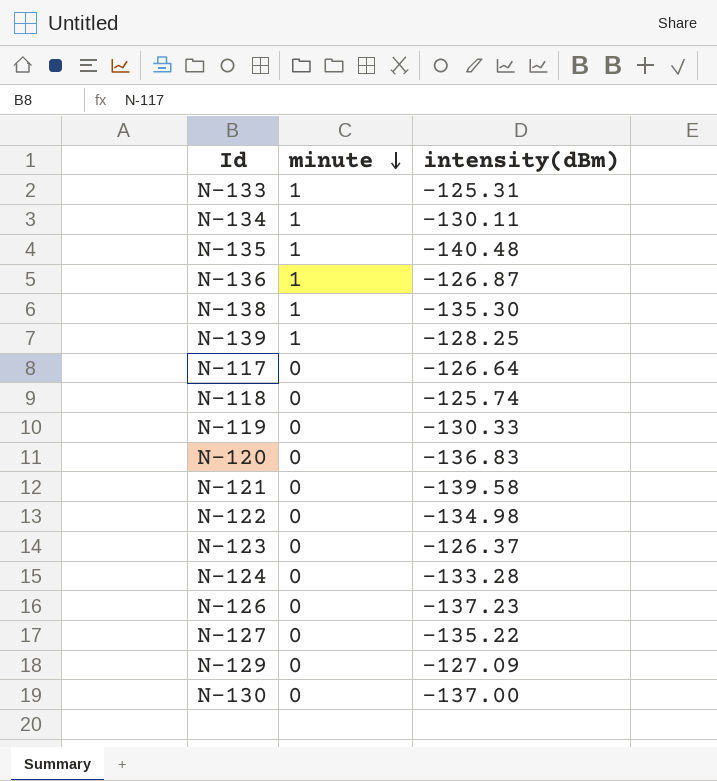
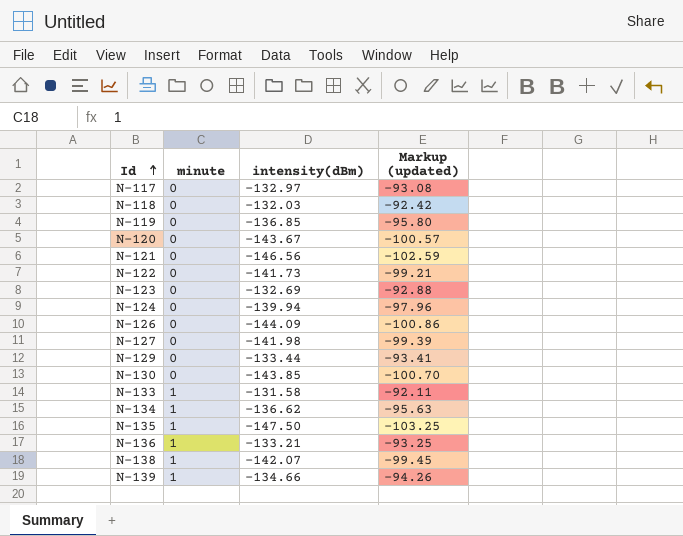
row order: minute descending -> Id ascending
column Markup (updated) | formula: none -> [intensity(dBm)] * 0.7
N-117 | intensity(dBm): -126.64 -> -132.97
N-118 | intensity(dBm): -125.74 -> -132.03
N-119 | intensity(dBm): -130.33 -> -136.85
N-120 | intensity(dBm): -136.83 -> -143.67
N-121 | intensity(dBm): -139.58 -> -146.56
N-122 | intensity(dBm): -134.98 -> -141.73
N-123 | intensity(dBm): -126.37 -> -132.69
N-124 | intensity(dBm): -133.28 -> -139.94
N-126 | intensity(dBm): -137.23 -> -144.09
N-127 | intensity(dBm): -135.22 -> -141.98
N-129 | intensity(dBm): -127.09 -> -133.44
N-130 | intensity(dBm): -137.00 -> -143.85
N-133 | intensity(dBm): -125.31 -> -131.58
N-134 | intensity(dBm): -130.11 -> -136.62
N-135 | intensity(dBm): -140.48 -> -147.50
N-136 | intensity(dBm): -126.87 -> -133.21
N-138 | intensity(dBm): -135.30 -> -142.07
N-139 | intensity(dBm): -128.25 -> -134.66

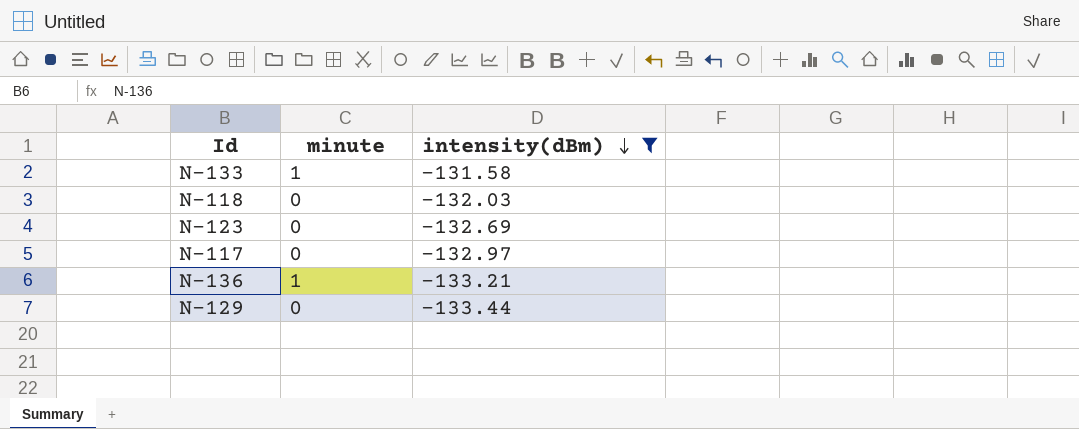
filter: none -> intensity(dBm) >= -133.44
row order: Id ascending -> intensity(dBm) descending
column Markup (updated) | formula: [intensity(dBm)] * 0.7 -> none

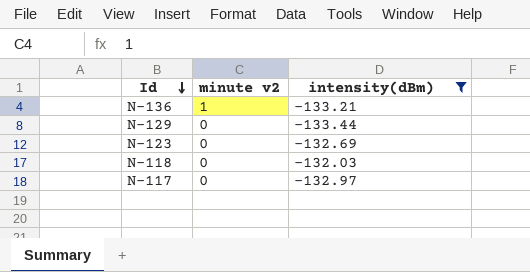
row order: intensity(dBm) descending -> Id descending
column name: minute -> minute v2
row N-133: 1 | -131.58 -> none

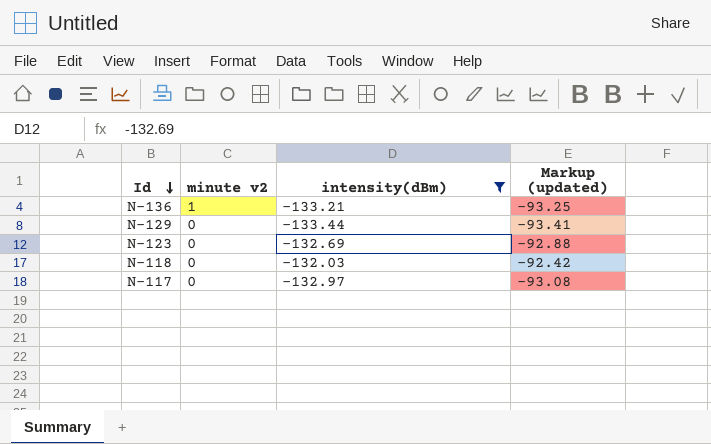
column Markup (updated) | formula: none -> [intensity(dBm)] * 0.7

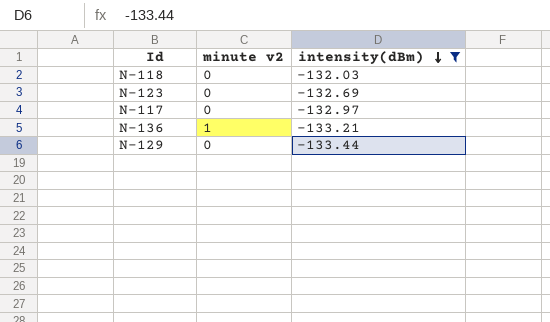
row order: Id descending -> intensity(dBm) descending
column Markup (updated) | formula: [intensity(dBm)] * 0.7 -> none

